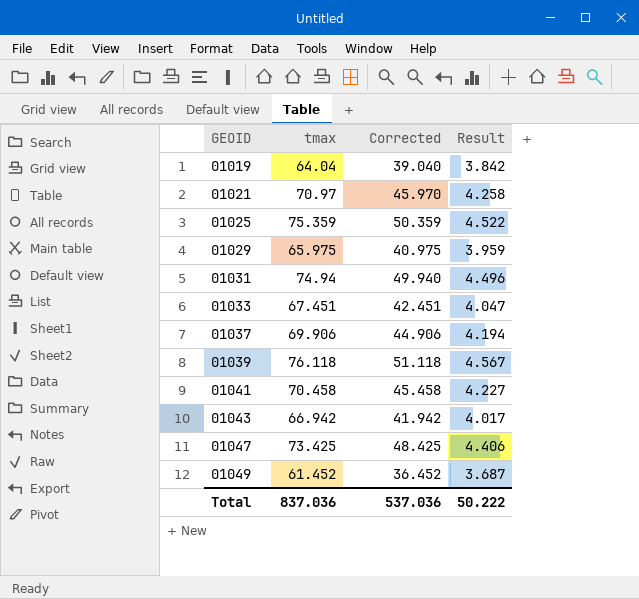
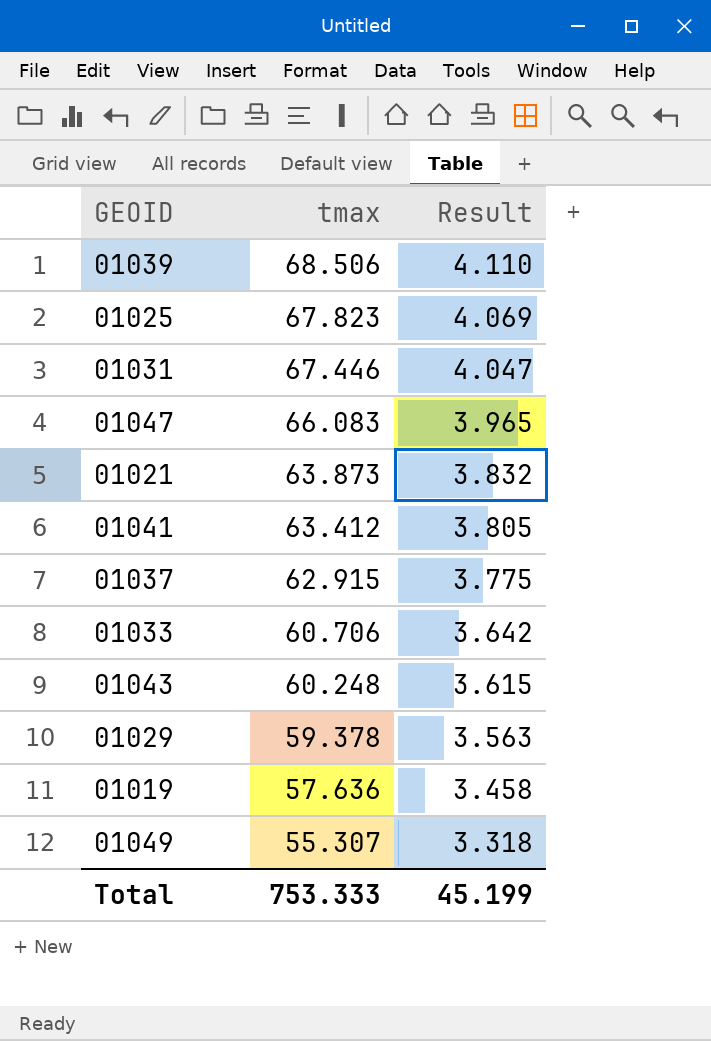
row order: GEOID ascending -> tmax descending
column Corrected | formula: [tmax] - 25 -> none
01039 | tmax: 76.118 -> 68.506
01039 | Result: 4.567 -> 4.110
01025 | tmax: 75.359 -> 67.823
01025 | Result: 4.522 -> 4.069
01031 | tmax: 74.94 -> 67.446
01031 | Result: 4.496 -> 4.047
01047 | tmax: 73.425 -> 66.083
01047 | Result: 4.406 -> 3.965
01021 | tmax: 70.97 -> 63.873
01021 | Result: 4.258 -> 3.832
01041 | tmax: 70.458 -> 63.412
01041 | Result: 4.227 -> 3.805
01037 | tmax: 69.906 -> 62.915
01037 | Result: 4.194 -> 3.775
01033 | tmax: 67.451 -> 60.706
01033 | Result: 4.047 -> 3.642
01043 | tmax: 66.942 -> 60.248
01043 | Result: 4.017 -> 3.615
01029 | tmax: 65.975 -> 59.378
01029 | Result: 3.959 -> 3.563
01019 | tmax: 64.04 -> 57.636
01019 | Result: 3.842 -> 3.458
01049 | tmax: 61.452 -> 55.307
01049 | Result: 3.687 -> 3.318
Total | tmax: 837.036 -> 753.333
Total | Result: 50.222 -> 45.199

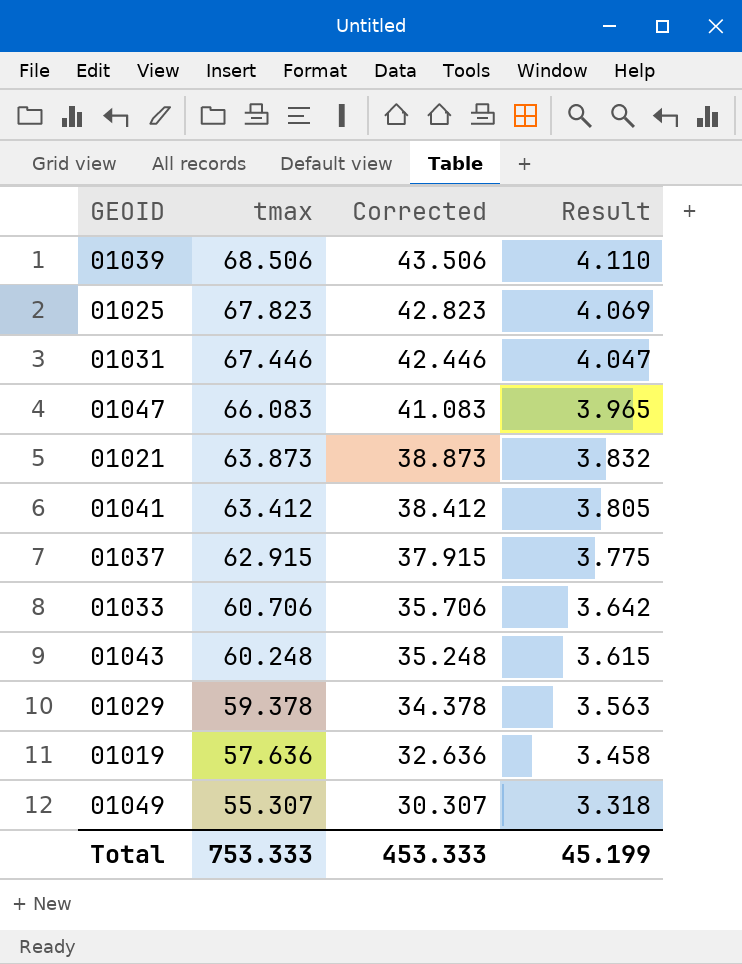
column Corrected | formula: none -> [tmax] - 25

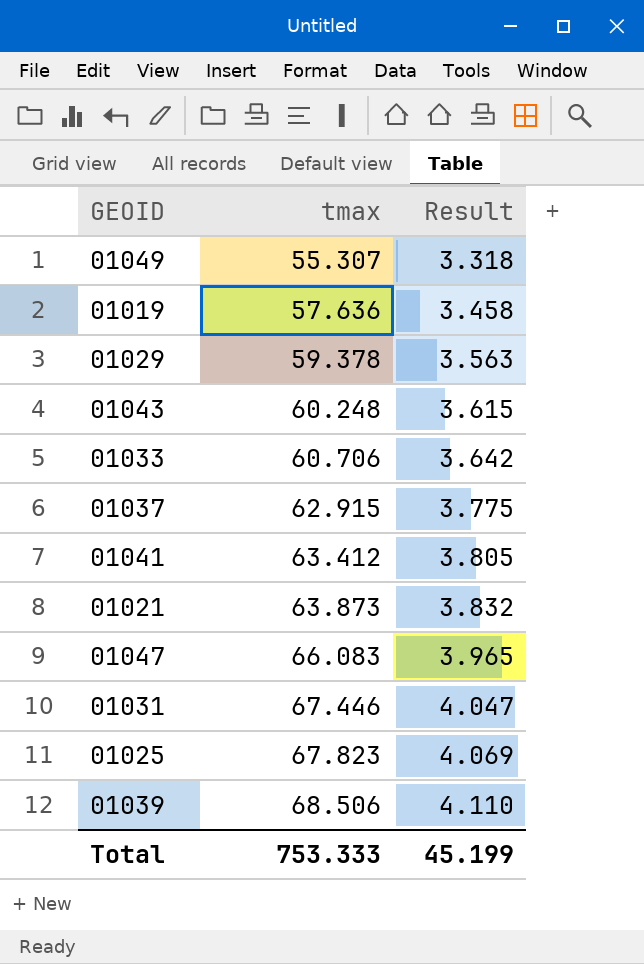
row order: tmax descending -> tmax ascending
column Corrected | formula: [tmax] - 25 -> none

